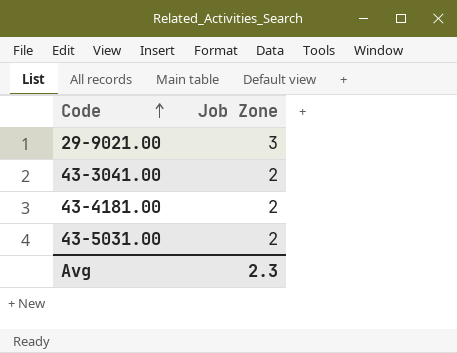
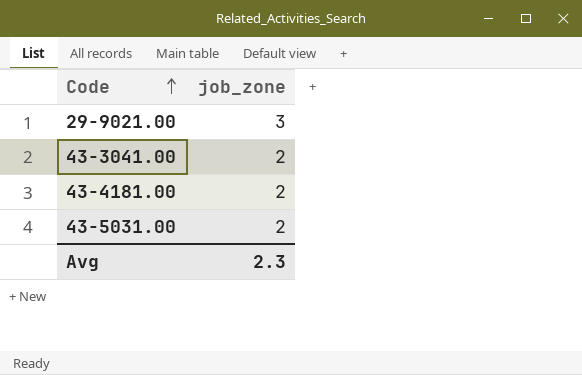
column name: Job Zone -> job_zone

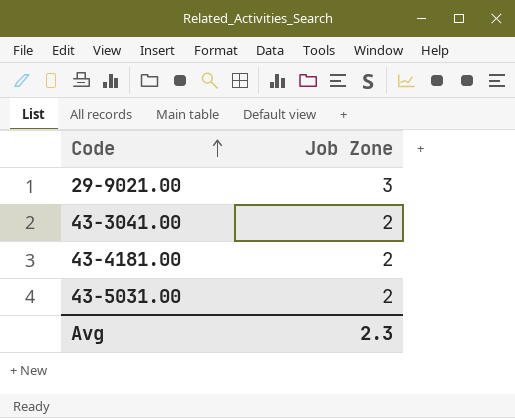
column name: job_zone -> Job Zone

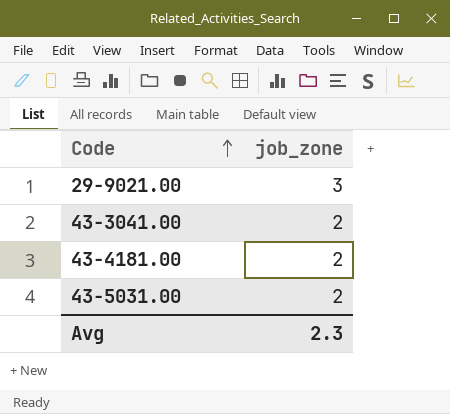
column name: Job Zone -> job_zone

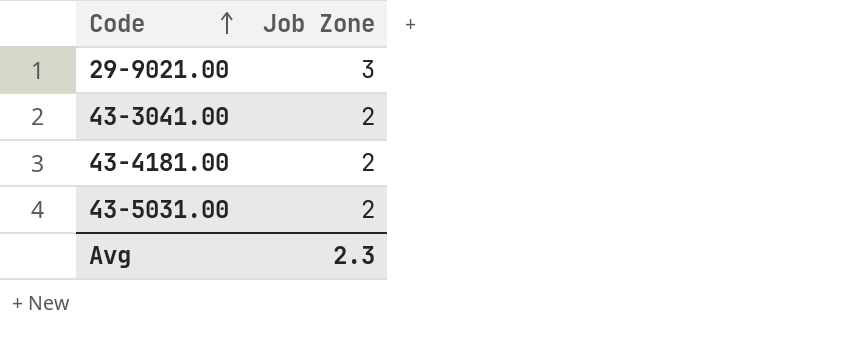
column name: job_zone -> Job Zone

